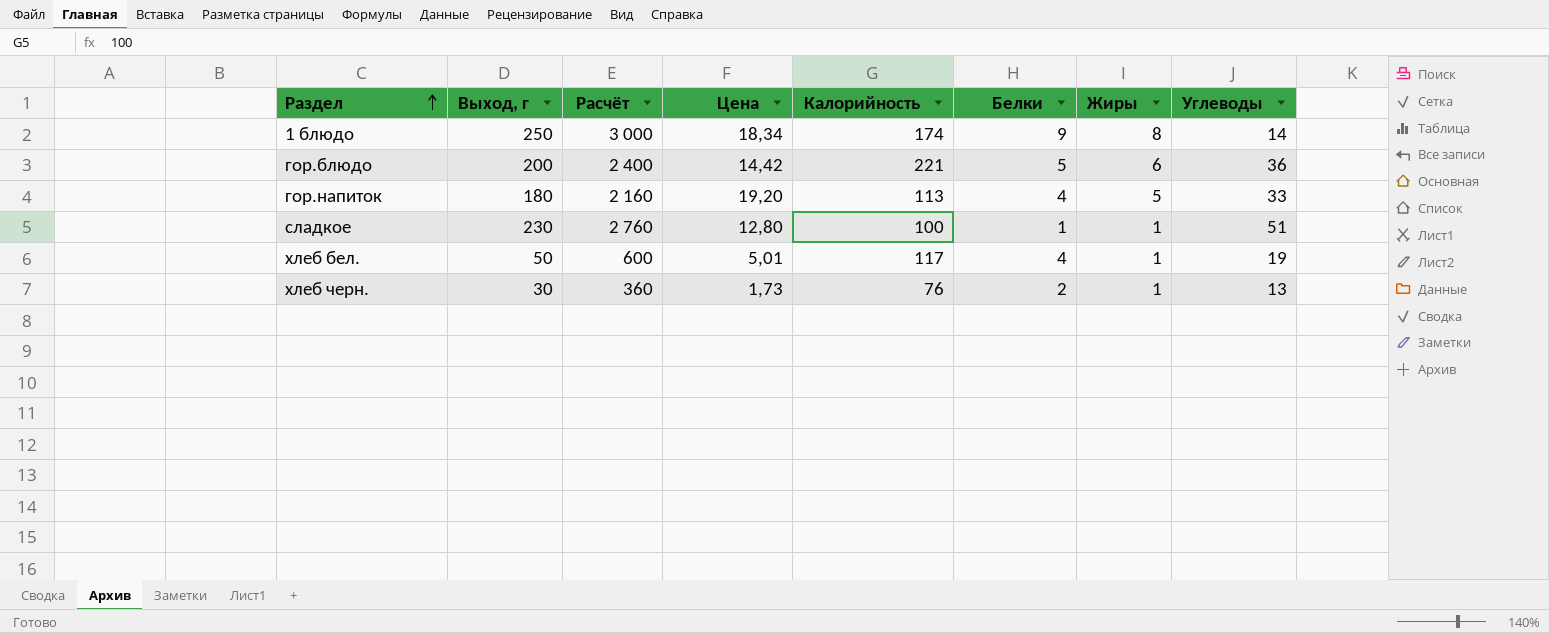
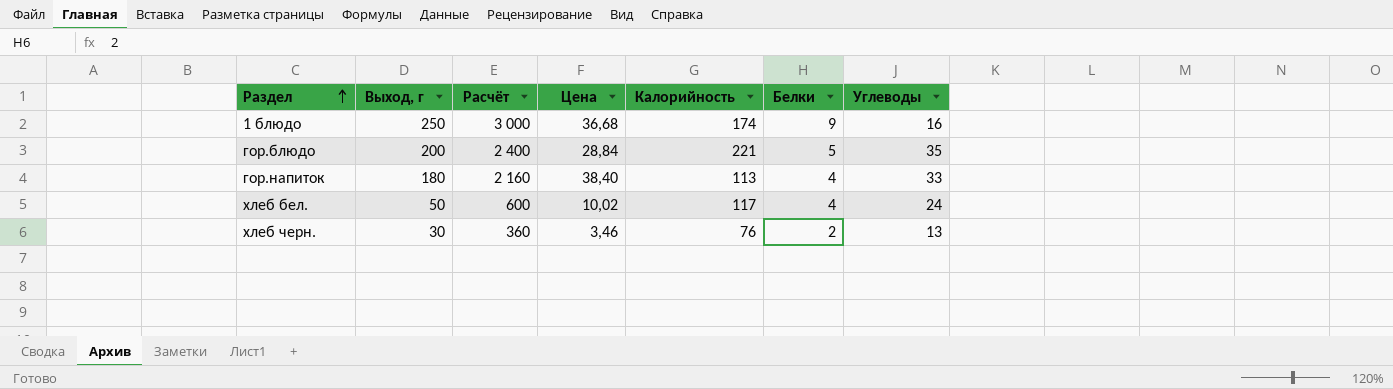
column Жиры | position: 7 -> none
row сладкое: 230 | 2 760 | 12,80 | 100 | 1 | 1 | 51 -> none
1 блюдо | Цена: 18,34 -> 36,68
1 блюдо | Углеводы: 14 -> 16
гор.блюдо | Цена: 14,42 -> 28,84
гор.блюдо | Углеводы: 36 -> 35
гор.напиток | Цена: 19,20 -> 38,40
хлеб бел. | Цена: 5,01 -> 10,02
хлеб бел. | Углеводы: 19 -> 24
хлеб черн. | Цена: 1,73 -> 3,46

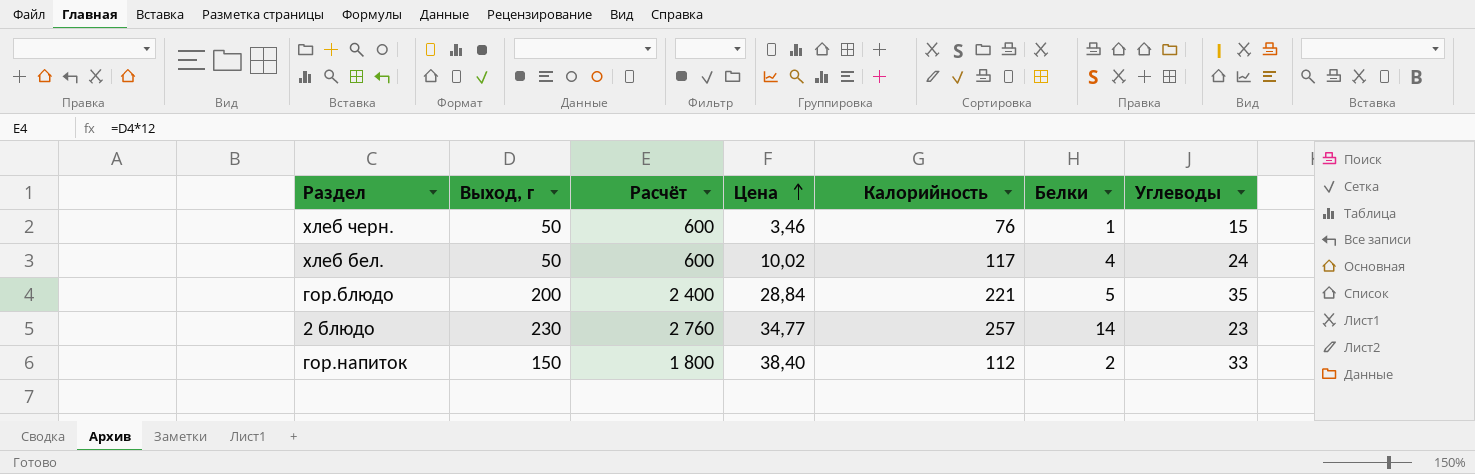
row order: Раздел ascending -> Цена ascending
row 1 блюдо: 250 | 3 000 | 36,68 | 174 | 9 | 16 -> none
хлеб черн. | Выход, г: 30 -> 50
хлеб черн. | Расчёт: 360 -> 600
хлеб черн. | Белки: 2 -> 1
хлеб черн. | Углеводы: 13 -> 15
row 2 блюдо: none -> 230 | 2 760 | 34,77 | 257 | 14 | 23
гор.напиток | Выход, г: 180 -> 150
гор.напиток | Расчёт: 2 160 -> 1 800
гор.напиток | Калорийность: 113 -> 112
гор.напиток | Белки: 4 -> 2

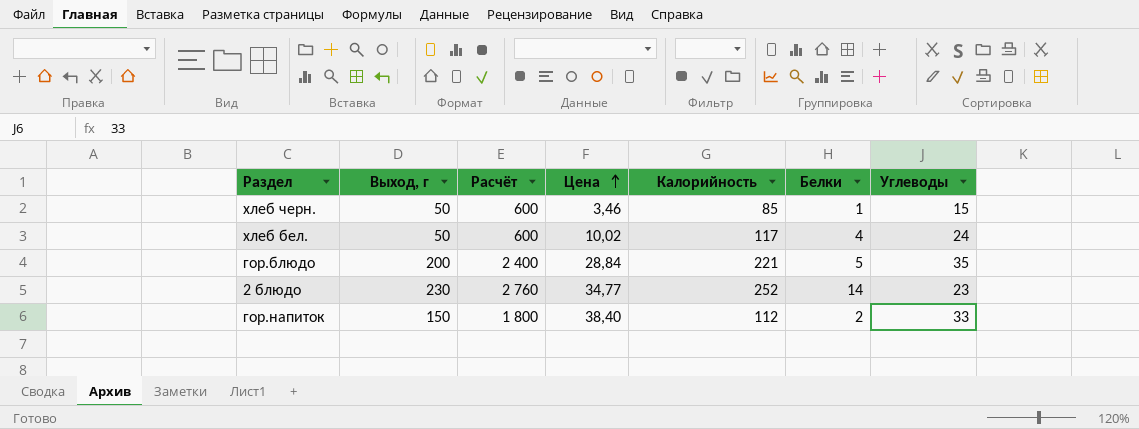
хлеб черн. | Калорийность: 76 -> 85
2 блюдо | Калорийность: 257 -> 252

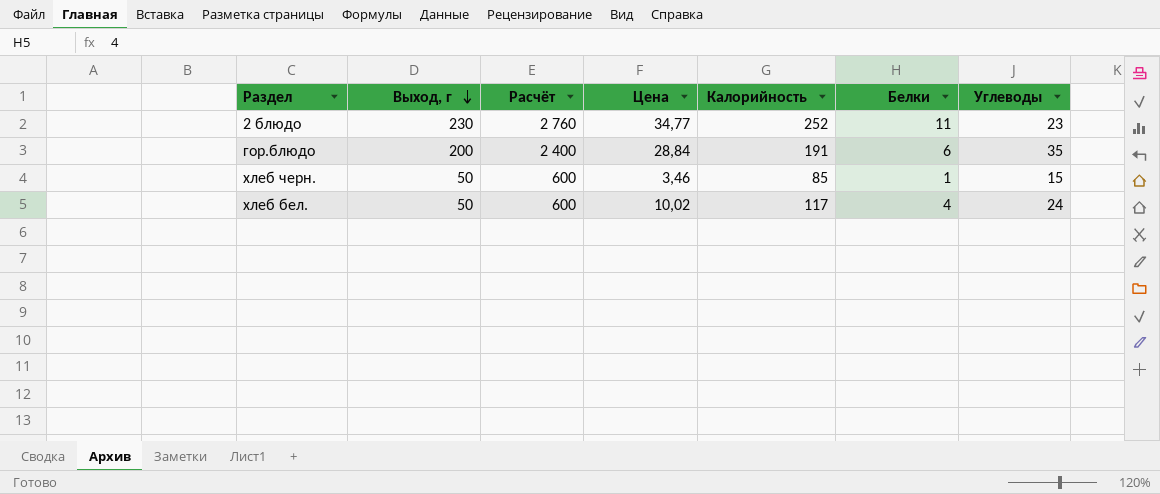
row order: Цена ascending -> Выход, г descending
row гор.напиток: 150 | 1 800 | 38,40 | 112 | 2 | 33 -> none
2 блюдо | Белки: 14 -> 11
гор.блюдо | Калорийность: 221 -> 191
гор.блюдо | Белки: 5 -> 6

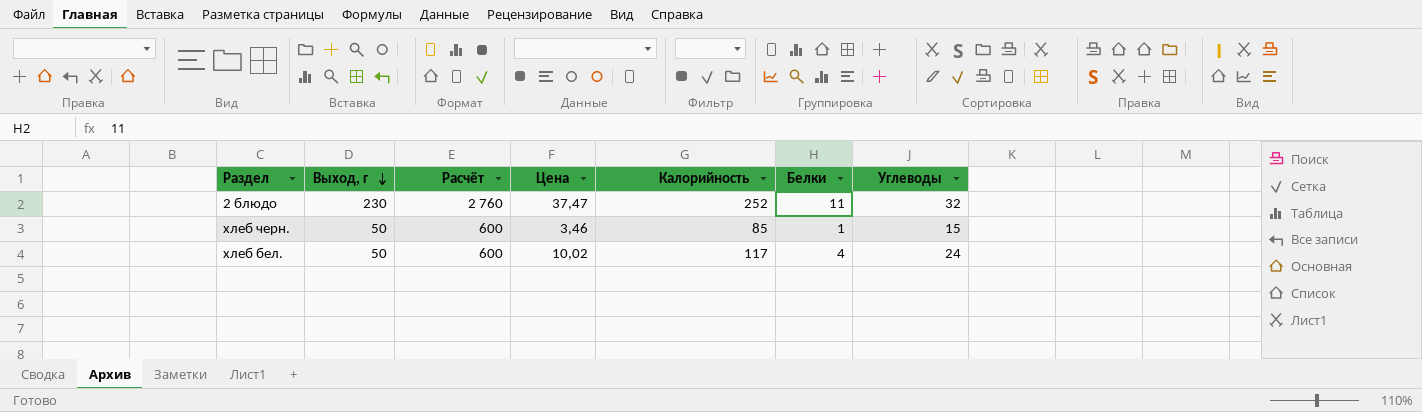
row гор.блюдо: 200 | 2 400 | 28,84 | 191 | 6 | 35 -> none
2 блюдо | Цена: 34,77 -> 37,47
2 блюдо | Углеводы: 23 -> 32

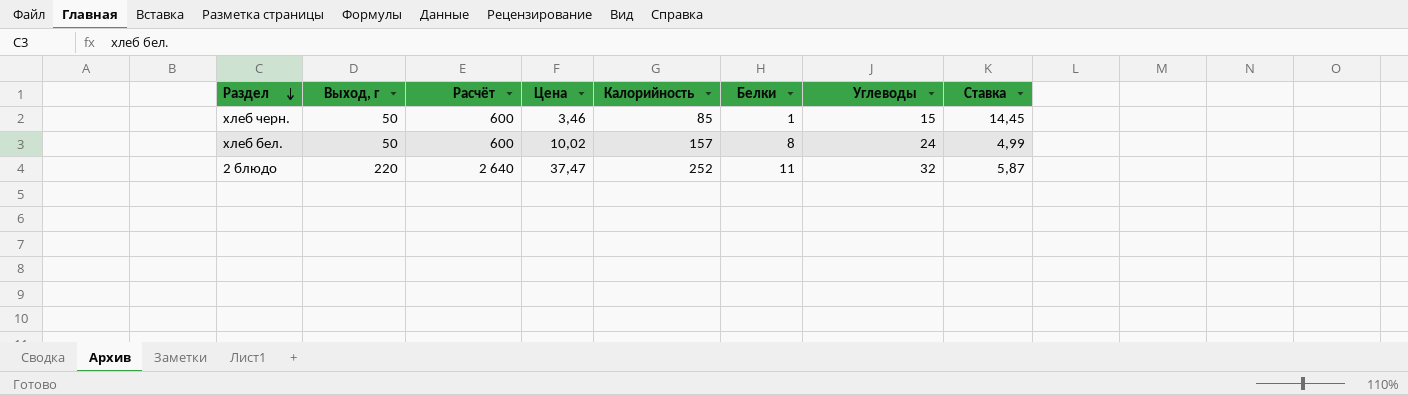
row order: Выход, г descending -> Раздел descending
column Ставка | formula: none -> [Выход, г] / [Цена]
хлеб бел. | Калорийность: 117 -> 157
хлеб бел. | Белки: 4 -> 8
2 блюдо | Выход, г: 230 -> 220
2 блюдо | Расчёт: 2 760 -> 2 640

